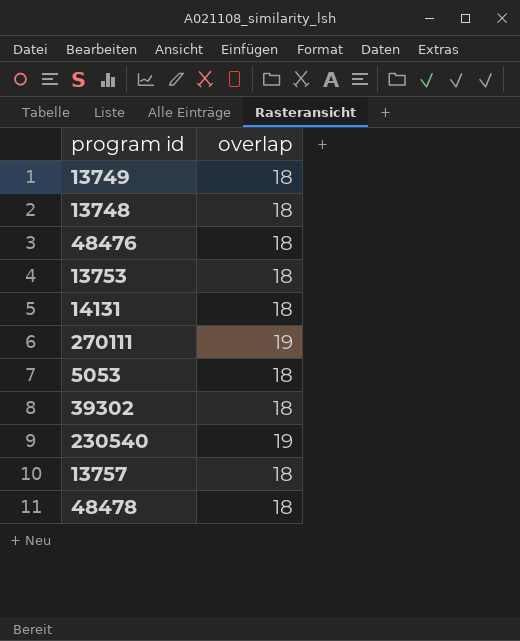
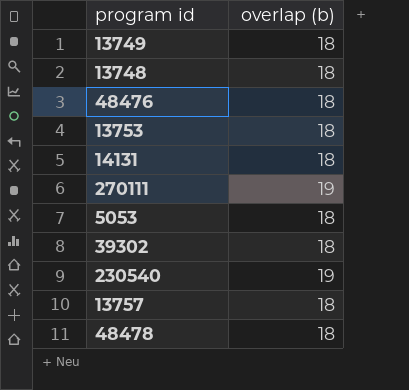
column name: overlap -> overlap (b)

